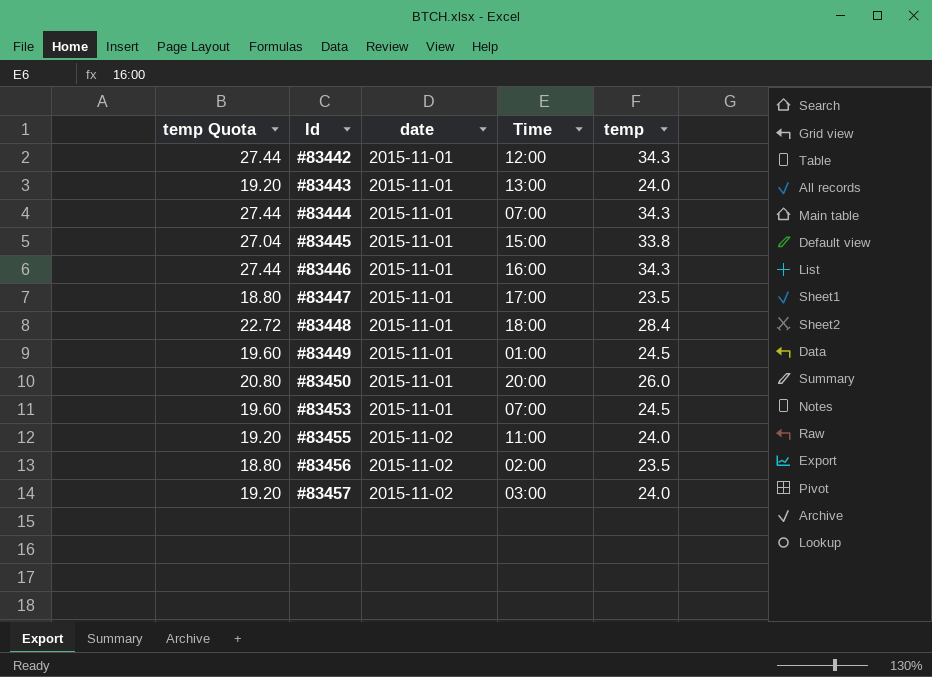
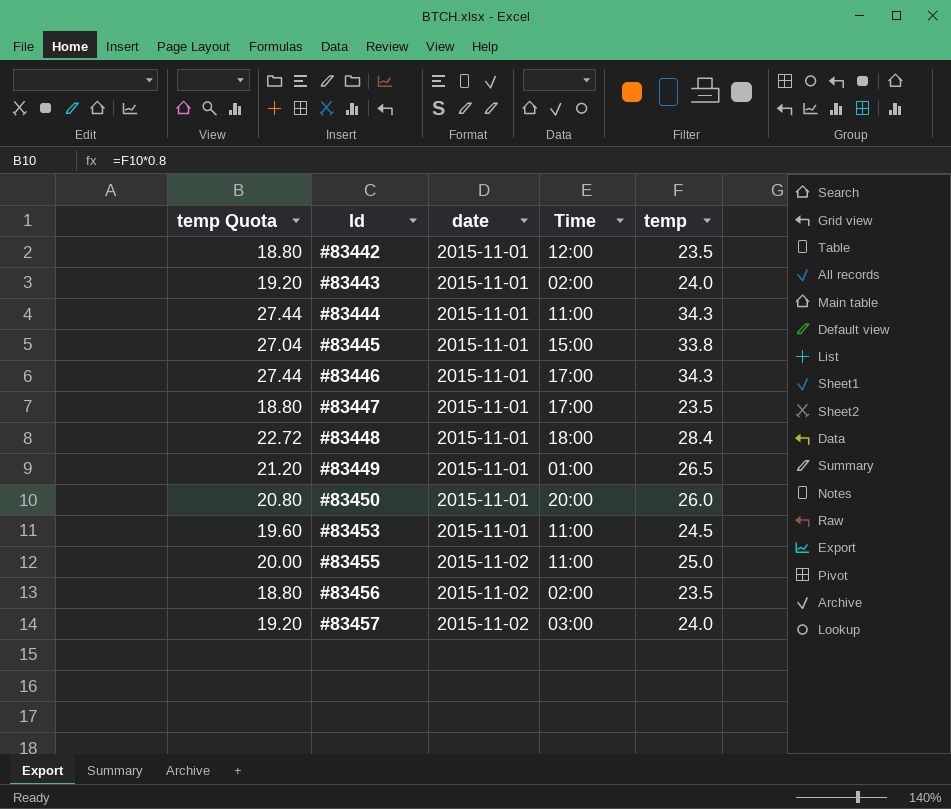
#83442 | temp Quota: 27.44 -> 18.80
#83442 | temp: 34.3 -> 23.5
#83443 | Time: 13:00 -> 02:00
#83444 | Time: 07:00 -> 11:00
#83446 | Time: 16:00 -> 17:00
#83449 | temp Quota: 19.60 -> 21.20
#83449 | temp: 24.5 -> 26.5
#83453 | Time: 07:00 -> 11:00
#83455 | temp Quota: 19.20 -> 20.00
#83455 | temp: 24.0 -> 25.0

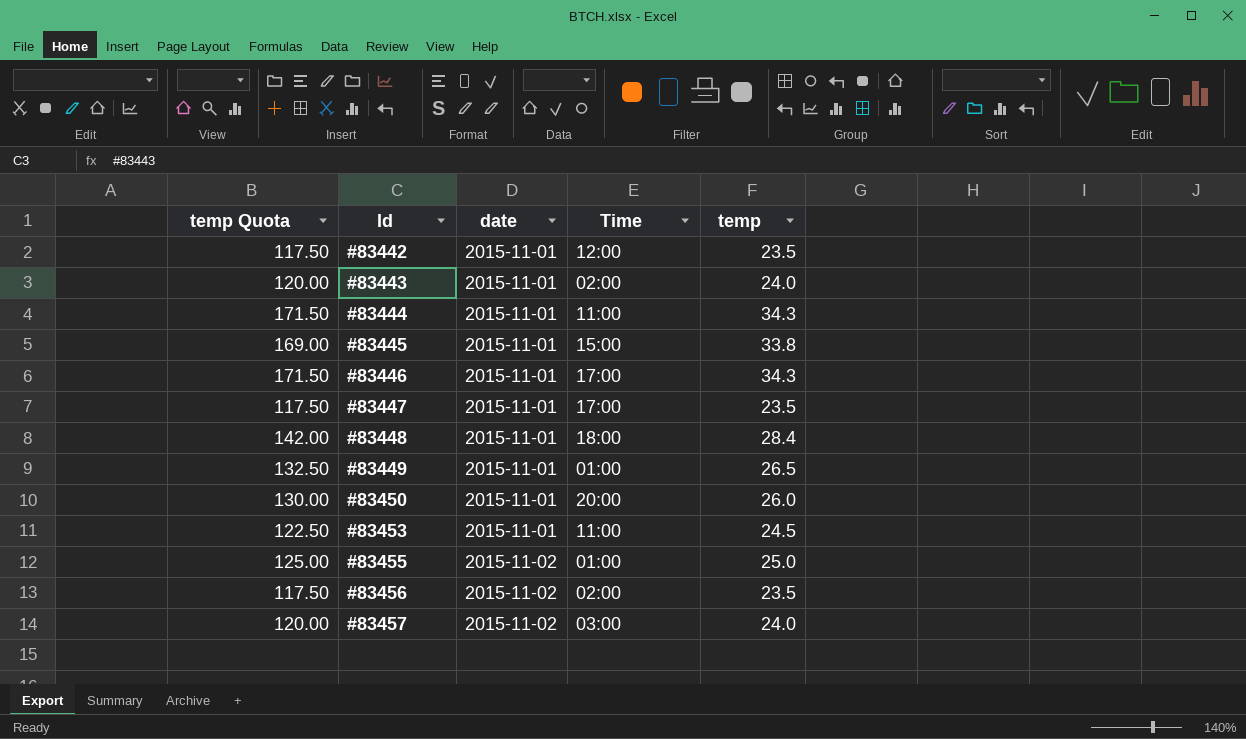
column temp Quota | formula: [temp] * 0.8 -> [temp] * 5
#83455 | Time: 11:00 -> 01:00

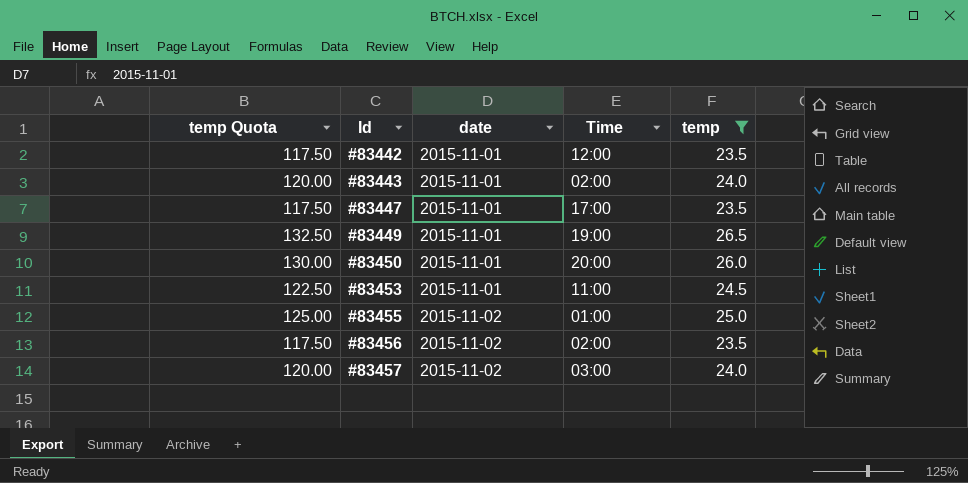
filter: none -> temp <= 26.5
#83449 | Time: 01:00 -> 19:00

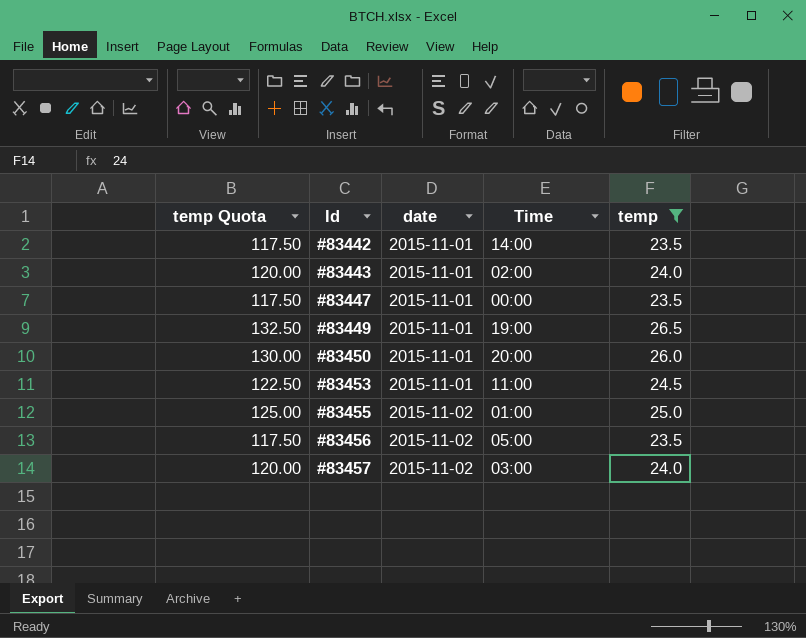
#83442 | Time: 12:00 -> 14:00
#83447 | Time: 17:00 -> 00:00
#83456 | Time: 02:00 -> 05:00

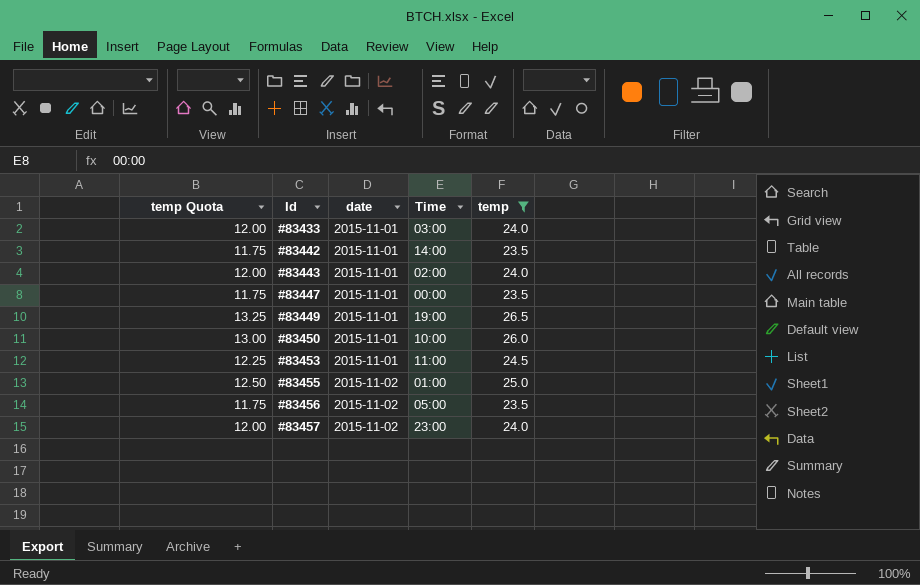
column temp Quota | formula: [temp] * 5 -> [temp] * 0.5
row #83433: none -> 12.00 | 2015-11-01 | 03:00 | 24.0
#83450 | Time: 20:00 -> 10:00
#83457 | Time: 03:00 -> 23:00

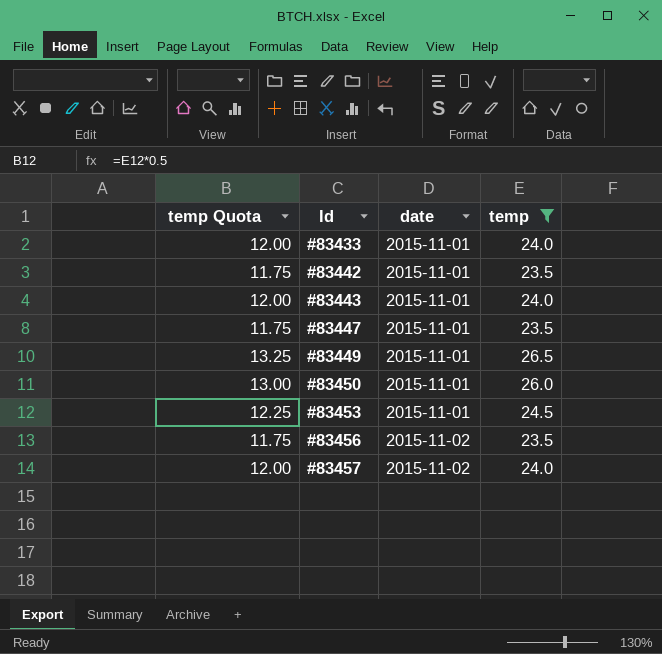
column Time | position: 4 -> none
row #83455: 12.50 | 2015-11-02 | 01:00 | 25.0 -> none

